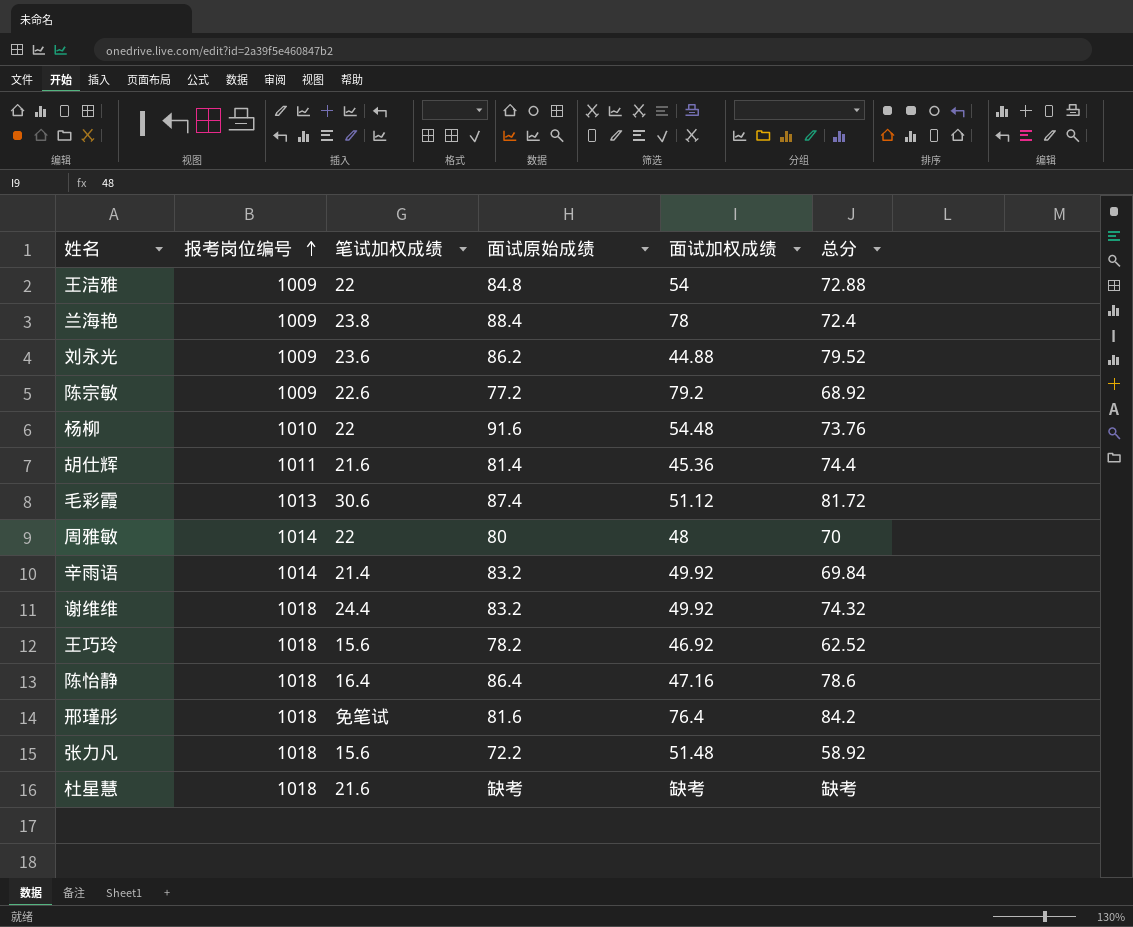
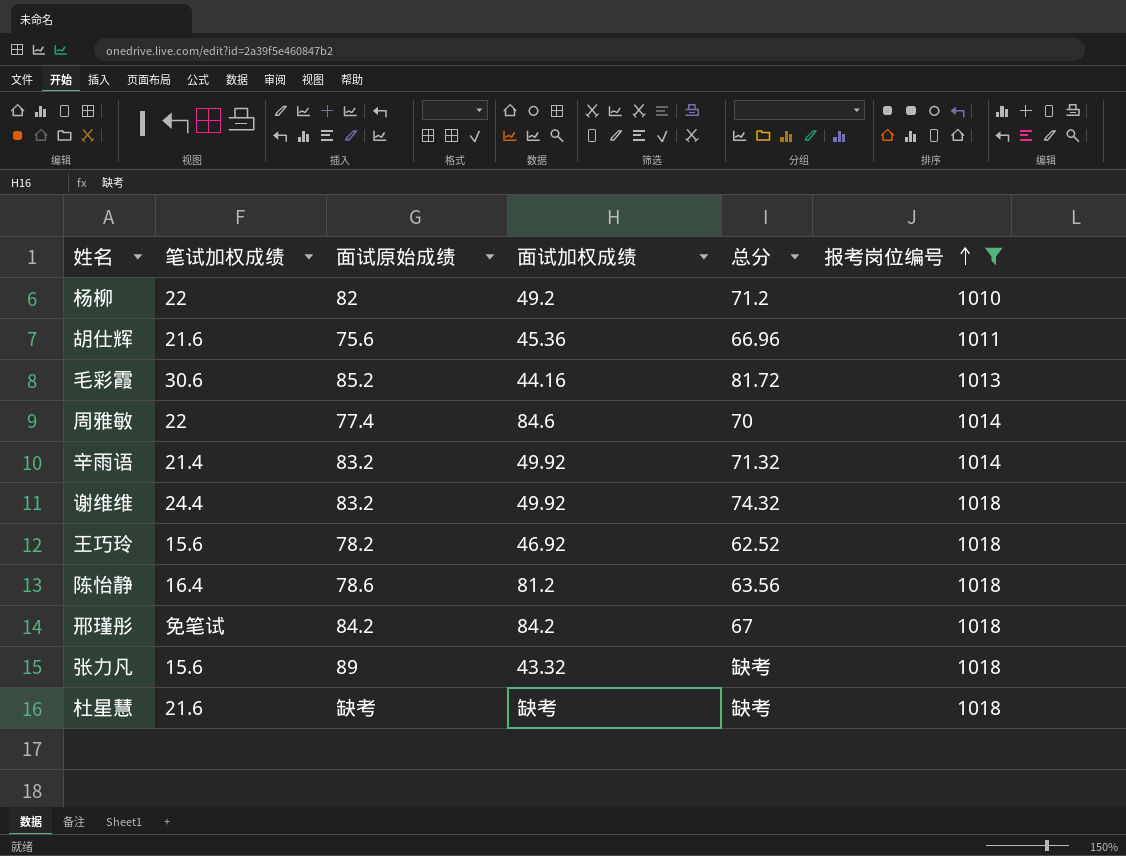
filter: none -> 报考岗位编号 != 1009
column 报考岗位编号 | position: 2 -> 6
杨柳 | 面试原始成绩: 91.6 -> 82
杨柳 | 面试加权成绩: 54.48 -> 49.2
杨柳 | 总分: 73.76 -> 71.2
胡仕辉 | 面试原始成绩: 81.4 -> 75.6
胡仕辉 | 总分: 74.4 -> 66.96
毛彩霞 | 面试原始成绩: 87.4 -> 85.2
毛彩霞 | 面试加权成绩: 51.12 -> 44.16
周雅敏 | 面试原始成绩: 80 -> 77.4
周雅敏 | 面试加权成绩: 48 -> 84.6
辛雨语 | 总分: 69.84 -> 71.32
陈怡静 | 面试原始成绩: 86.4 -> 78.6
陈怡静 | 面试加权成绩: 47.16 -> 81.2
陈怡静 | 总分: 78.6 -> 63.56
邢瑾彤 | 面试原始成绩: 81.6 -> 84.2
邢瑾彤 | 面试加权成绩: 76.4 -> 84.2
邢瑾彤 | 总分: 84.2 -> 67
张力凡 | 面试原始成绩: 72.2 -> 89
张力凡 | 面试加权成绩: 51.48 -> 43.32
张力凡 | 总分: 58.92 -> 缺考

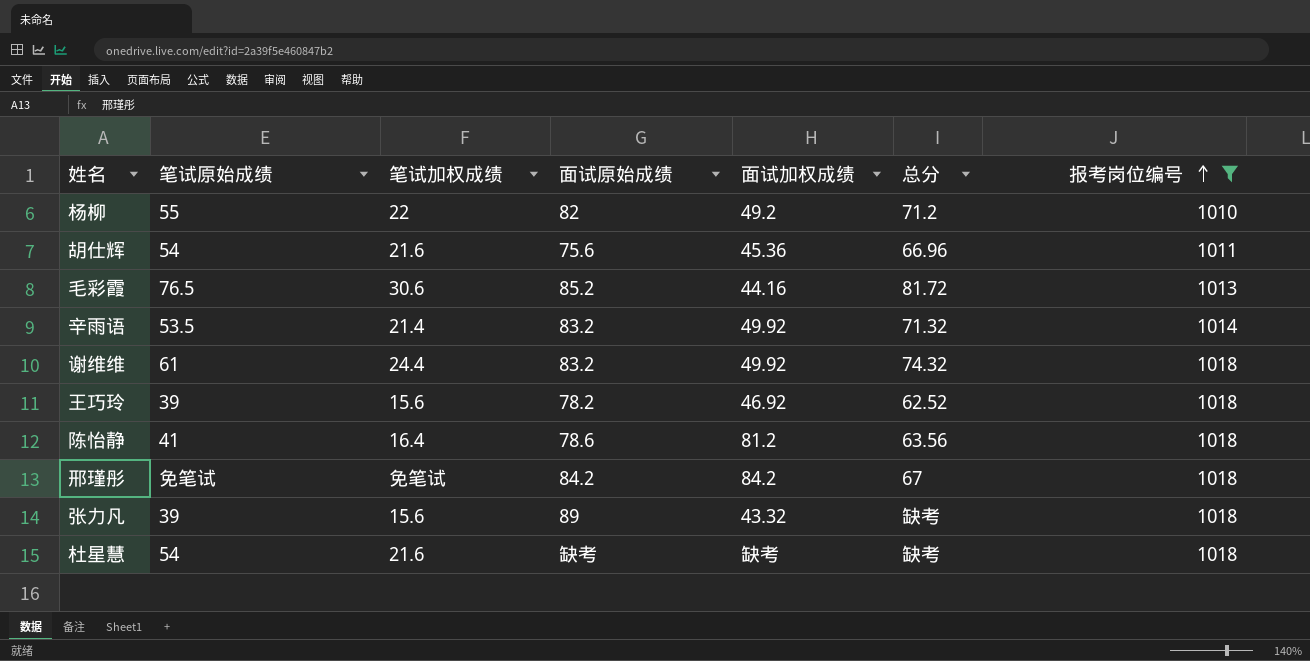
column 笔试原始成绩 | position: none -> 2
row 周雅敏: 22 | 77.4 | 84.6 | 70 | 1014 -> none

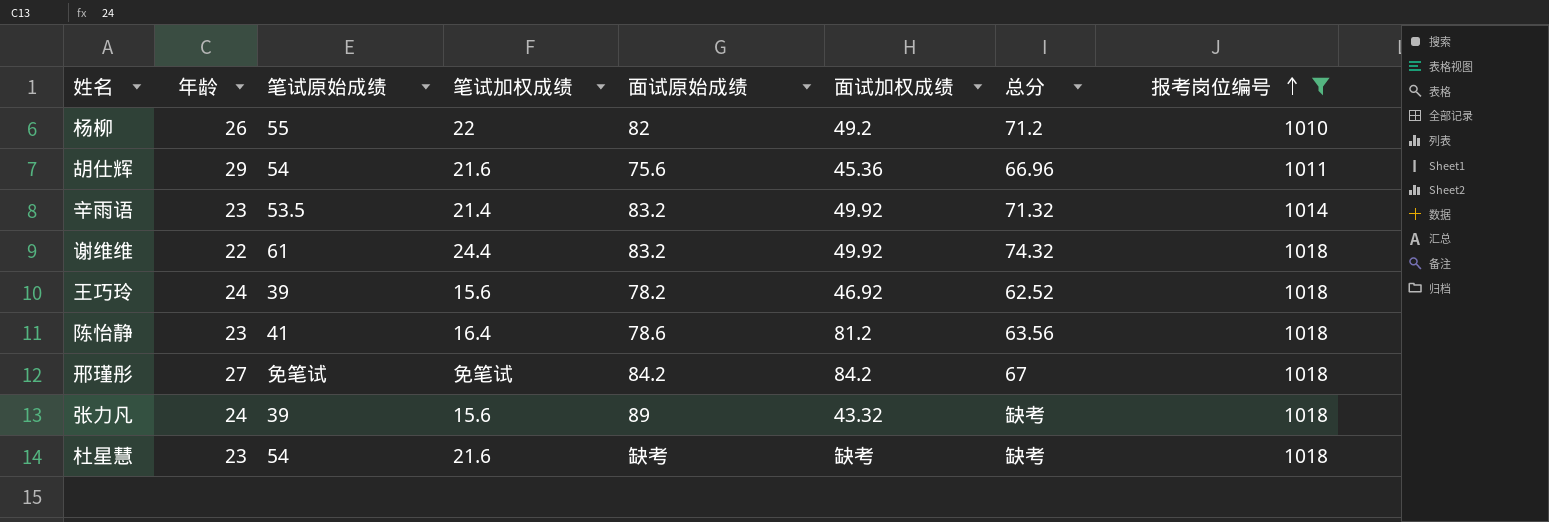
column 年龄 | position: none -> 2
row 毛彩霞: 76.5 | 30.6 | 85.2 | 44.16 | 81.72 | 1013 -> none

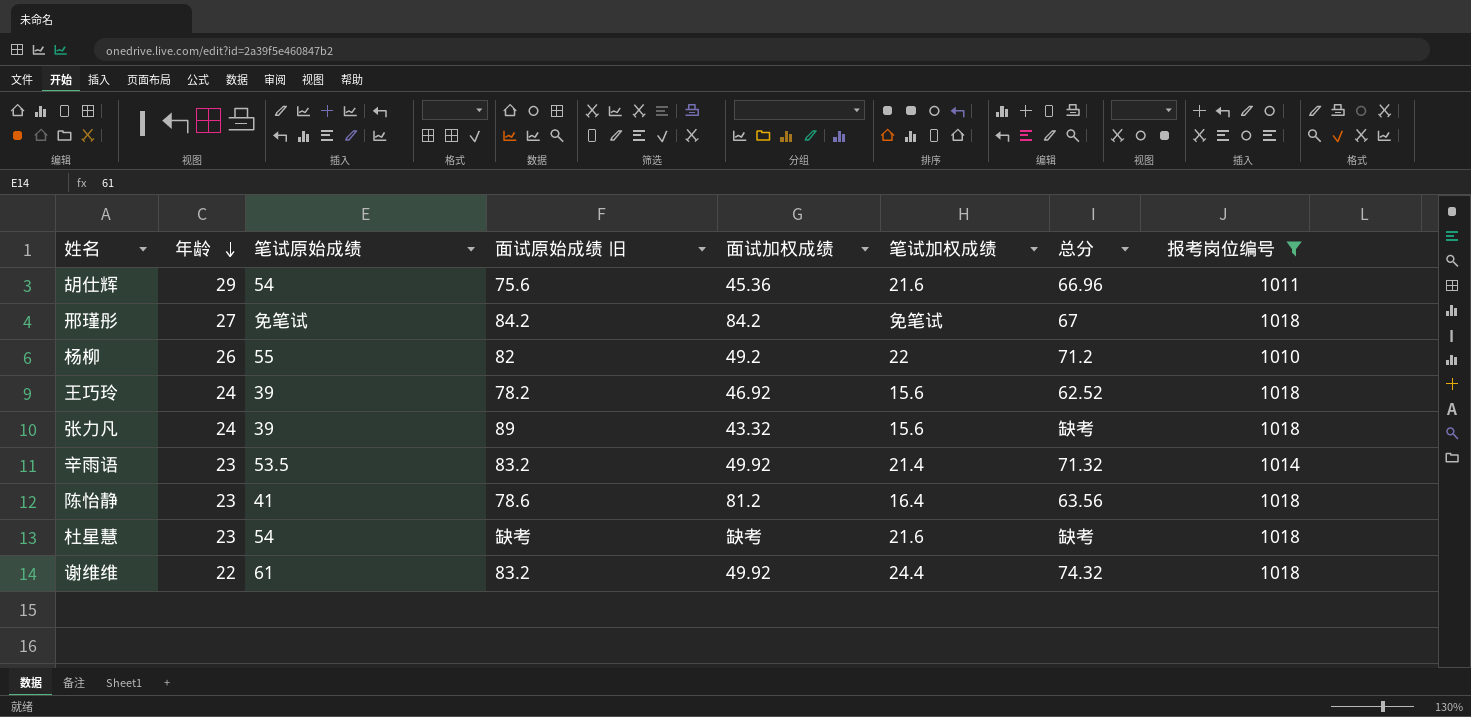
row order: 报考岗位编号 ascending -> 年龄 descending
column name: 面试原始成绩 -> 面试原始成绩 旧
column 笔试加权成绩 | position: 4 -> 6

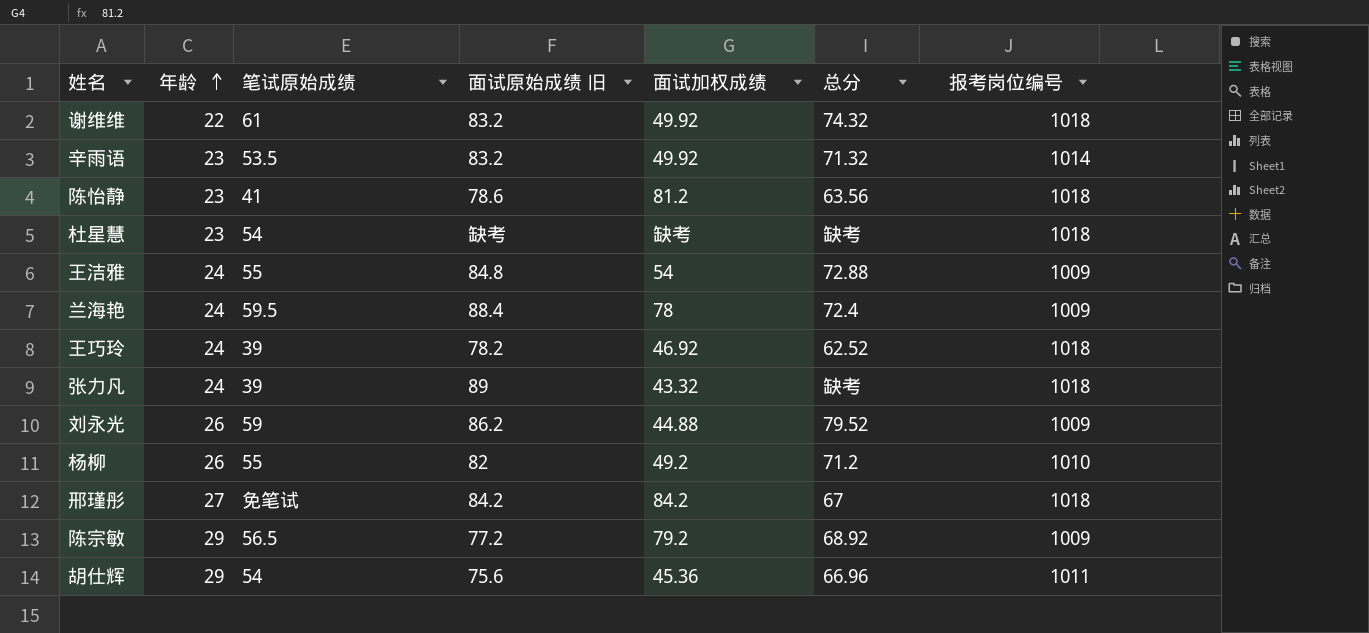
filter: 报考岗位编号 != 1009 -> none
row order: 年龄 descending -> 年龄 ascending
column 笔试加权成绩 | position: 6 -> none

